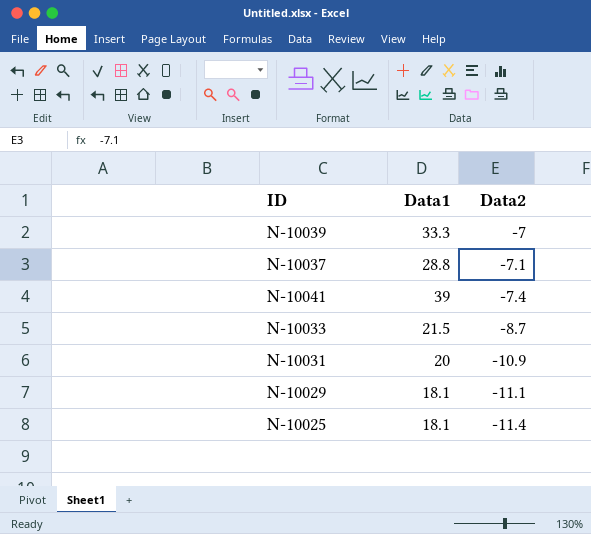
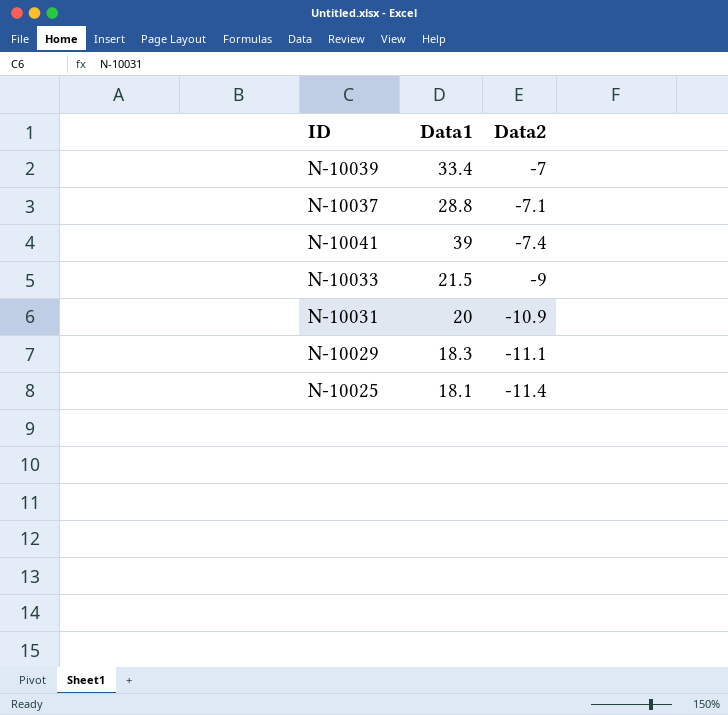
N-10039 | Data1: 33.3 -> 33.4
N-10033 | Data2: -8.7 -> -9
N-10029 | Data1: 18.1 -> 18.3

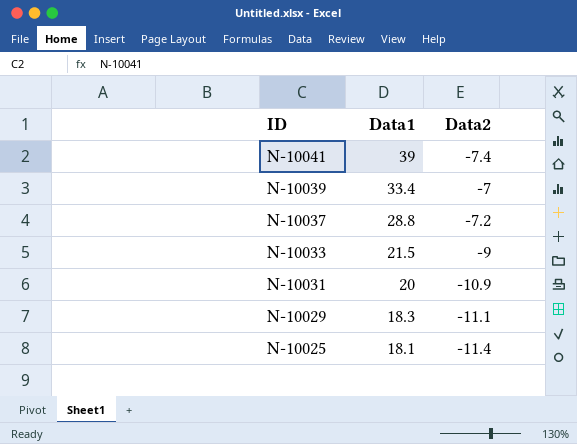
row order: Data2 descending -> ID descending
N-10037 | Data2: -7.1 -> -7.2

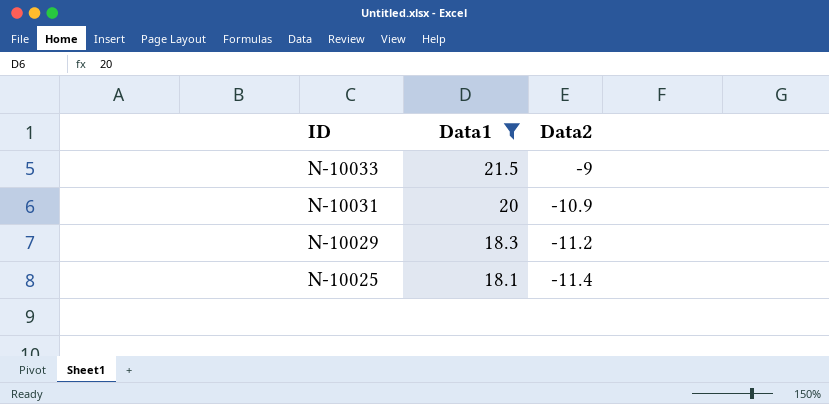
filter: none -> Data1 <= 21.5
N-10029 | Data2: -11.1 -> -11.2

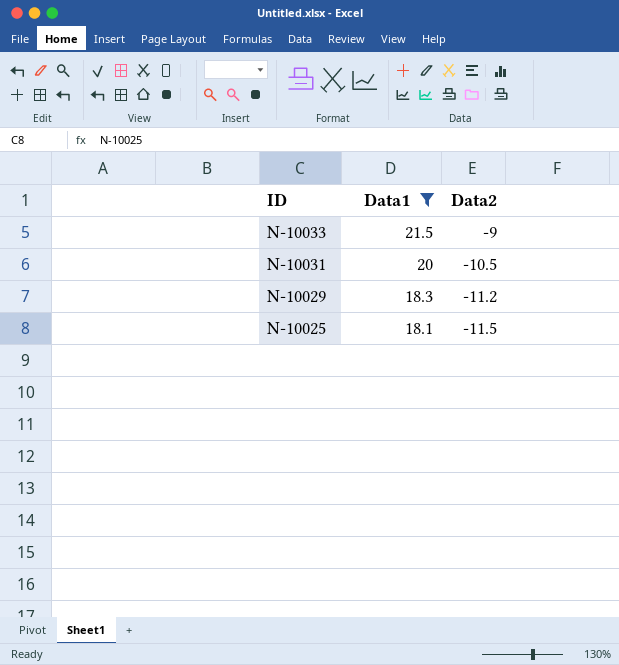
N-10031 | Data2: -10.9 -> -10.5
N-10025 | Data2: -11.4 -> -11.5

